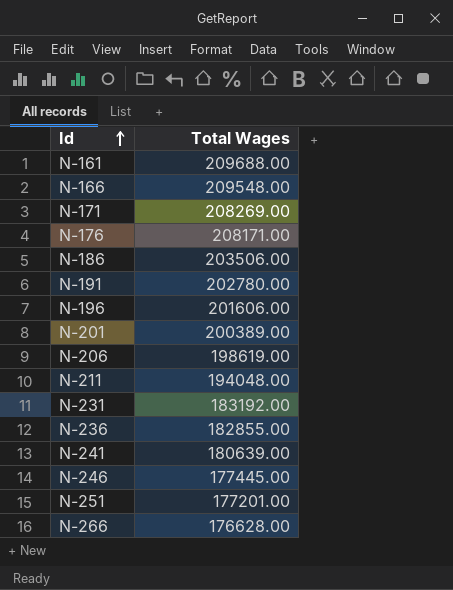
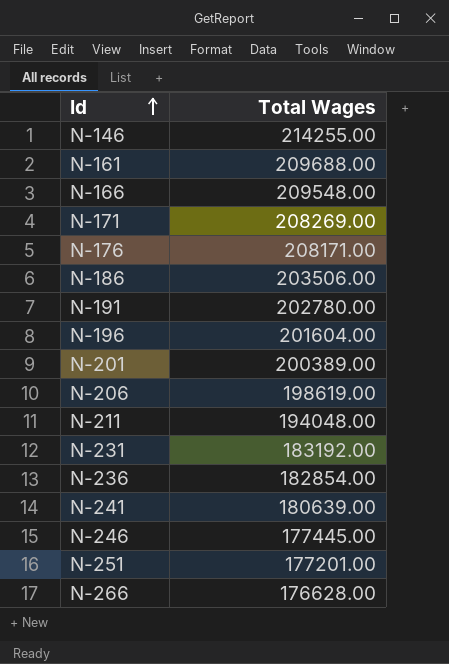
row N-146: none -> 214255.00
N-196 | Total Wages: 201606.00 -> 201604.00
N-236 | Total Wages: 182855.00 -> 182854.00

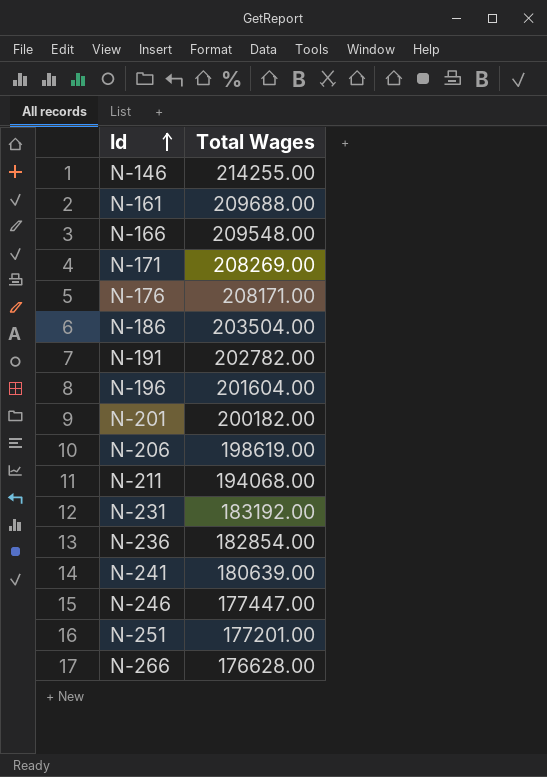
N-186 | Total Wages: 203506.00 -> 203504.00
N-191 | Total Wages: 202780.00 -> 202782.00
N-201 | Total Wages: 200389.00 -> 200182.00
N-211 | Total Wages: 194048.00 -> 194068.00
N-246 | Total Wages: 177445.00 -> 177447.00

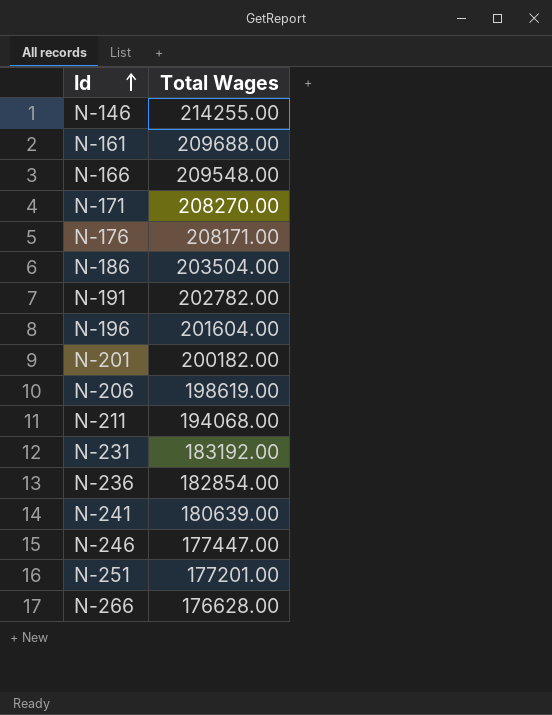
N-171 | Total Wages: 208269.00 -> 208270.00

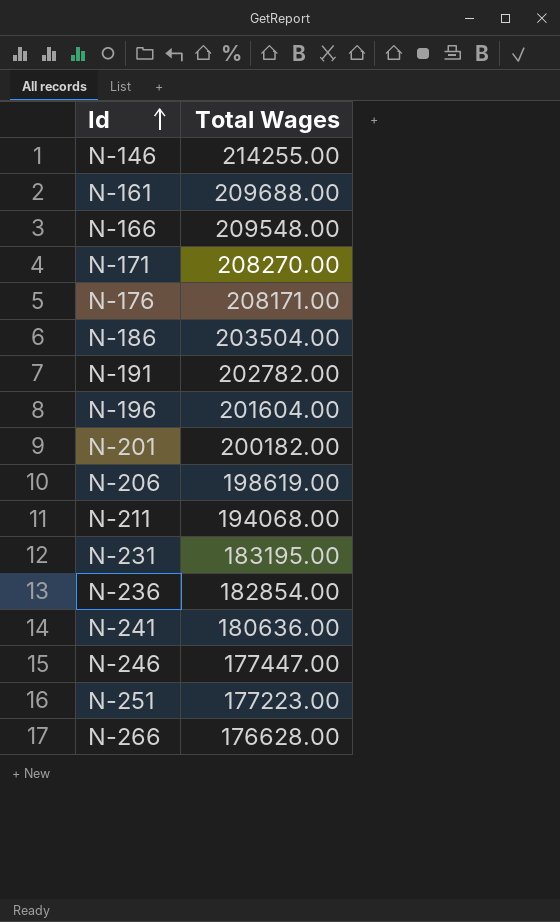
N-231 | Total Wages: 183192.00 -> 183195.00
N-241 | Total Wages: 180639.00 -> 180636.00
N-251 | Total Wages: 177201.00 -> 177223.00

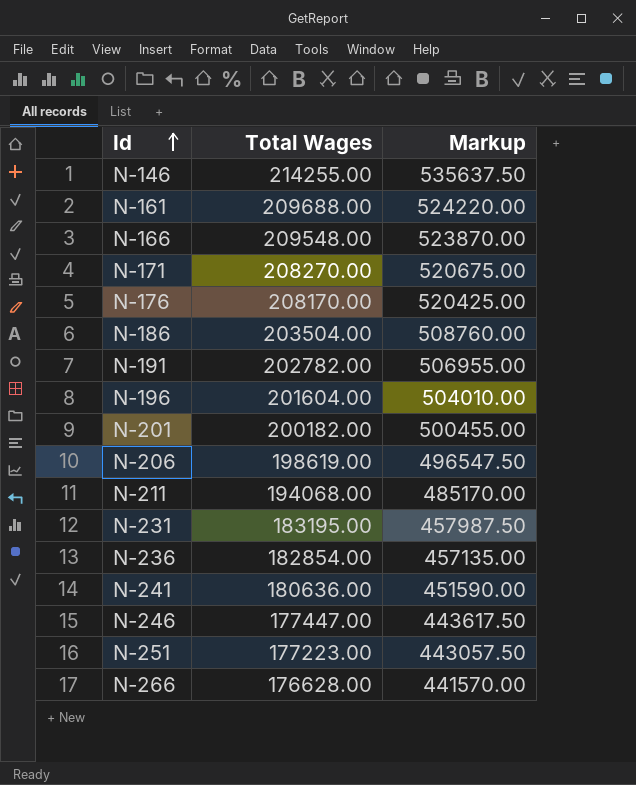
column Markup | formula: none -> [Total Wages] * 2.5
N-176 | Total Wages: 208171.00 -> 208170.00

